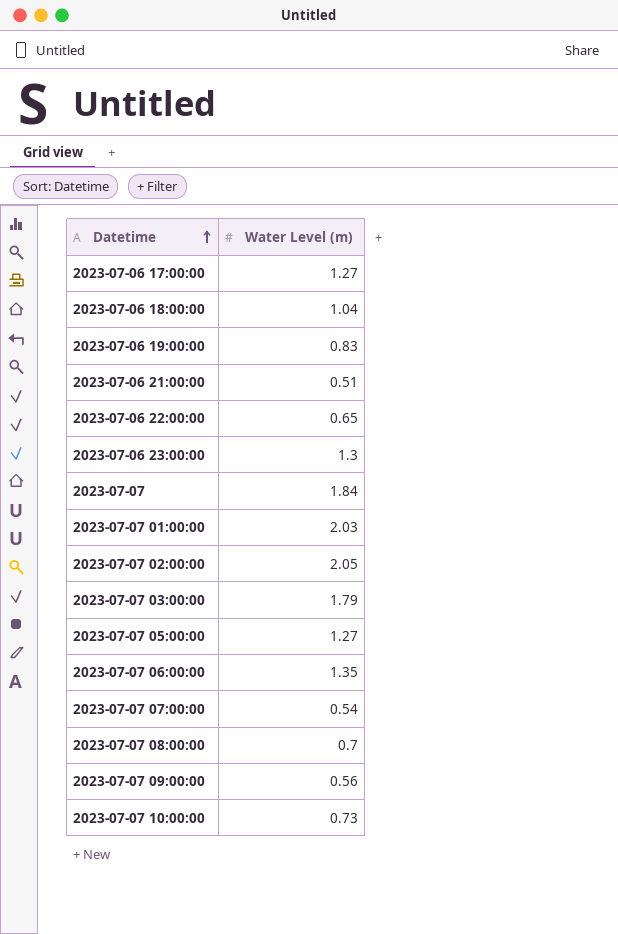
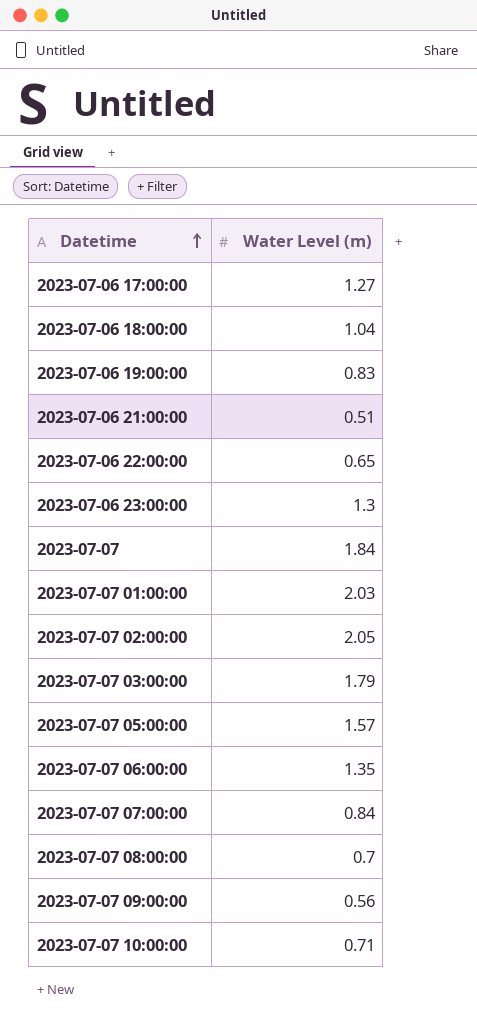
2023-07-07 05:00:00 | Water Level (m): 1.27 -> 1.57
2023-07-07 07:00:00 | Water Level (m): 0.54 -> 0.84
2023-07-07 10:00:00 | Water Level (m): 0.73 -> 0.71

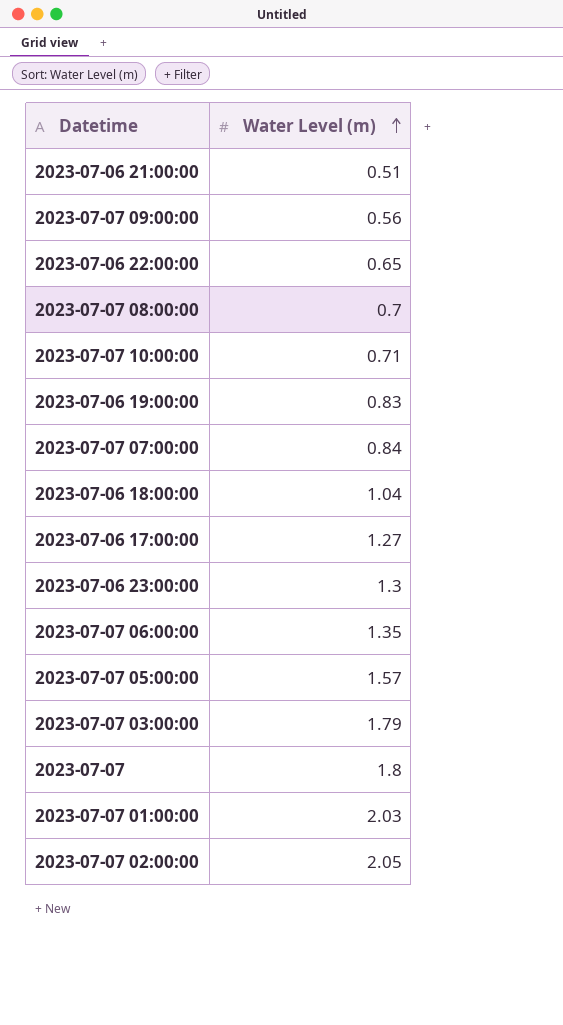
row order: Datetime ascending -> Water Level (m) ascending
2023-07-07 | Water Level (m): 1.84 -> 1.8

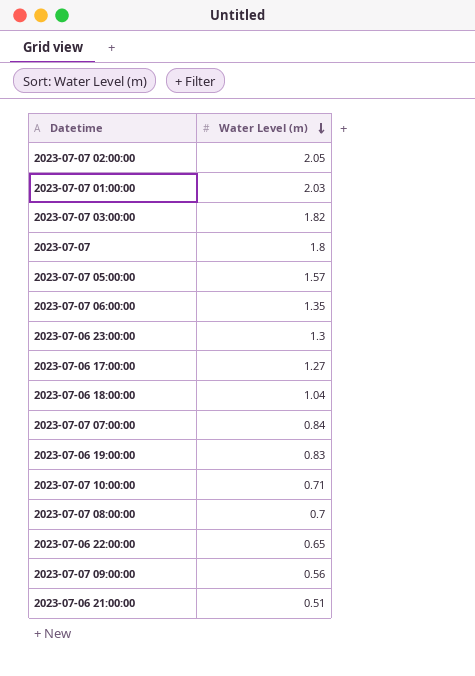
row order: Water Level (m) ascending -> Water Level (m) descending
2023-07-07 03:00:00 | Water Level (m): 1.79 -> 1.82

